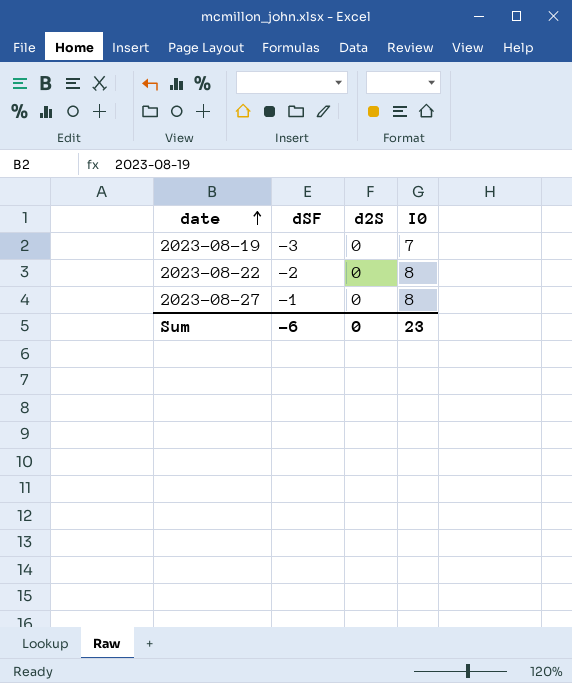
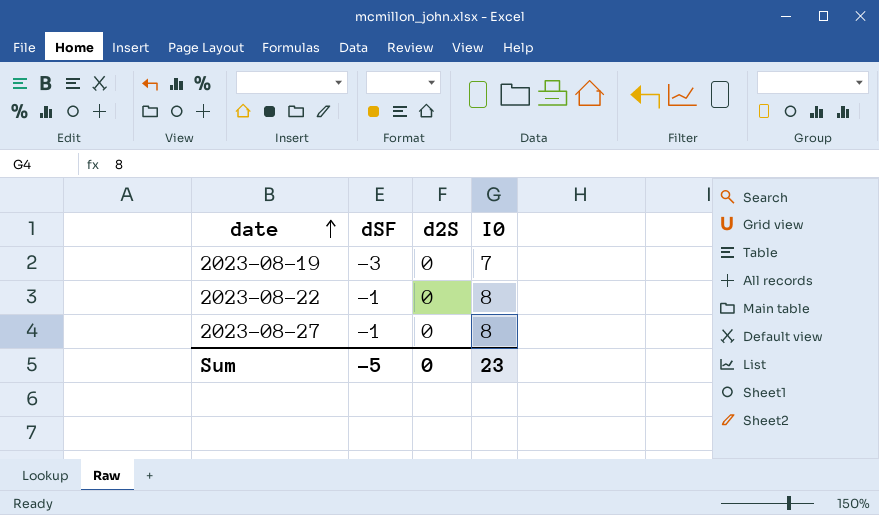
2023-08-22 | dSF: -2 -> -1
Sum | dSF: -6 -> -5

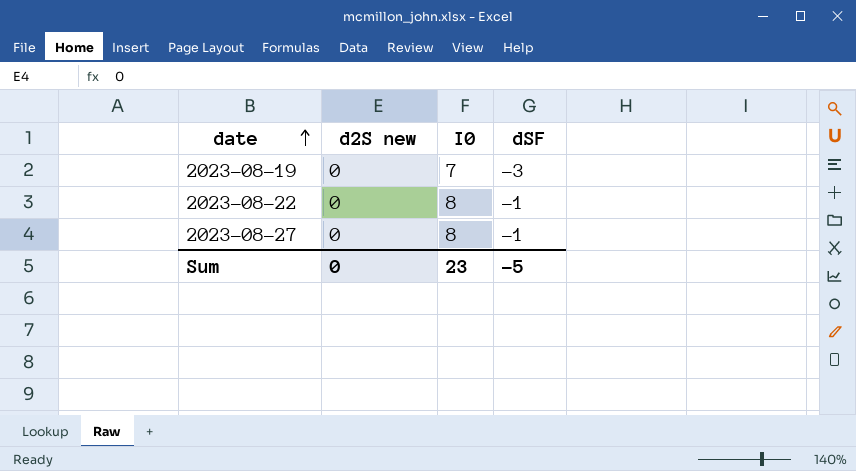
column name: d2S -> d2S new
column dSF | position: 2 -> 4

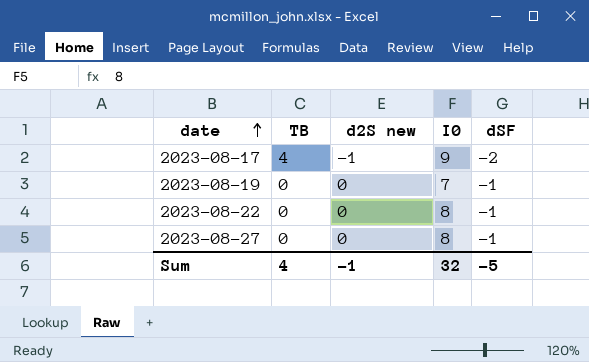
column TB | position: none -> 2
row 2023-08-17: none -> 4 | -1 | 9 | -2
2023-08-19 | dSF: -3 -> -1
Sum | d2S new: 0 -> -1
Sum | I0: 23 -> 32

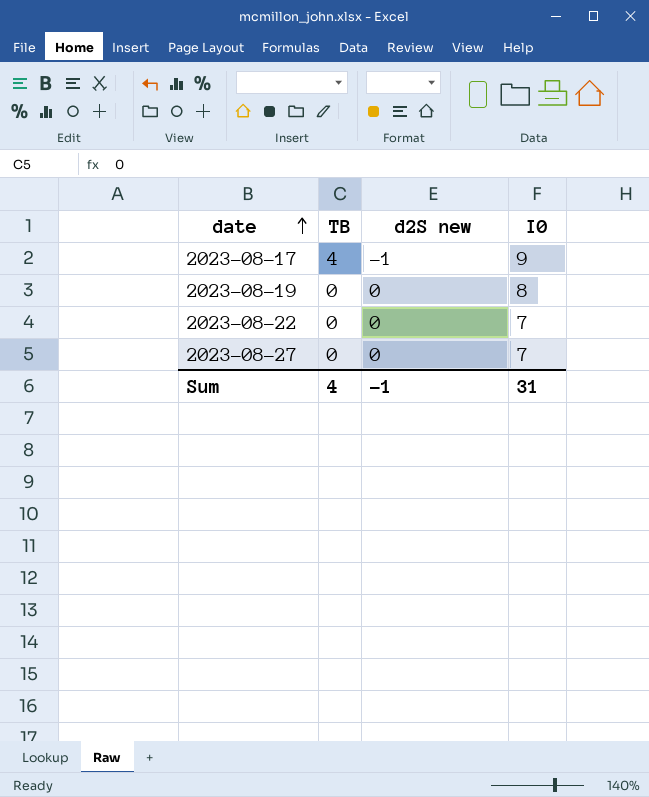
column dSF | position: 5 -> none
2023-08-19 | I0: 7 -> 8
2023-08-22 | I0: 8 -> 7
2023-08-27 | I0: 8 -> 7
Sum | I0: 32 -> 31

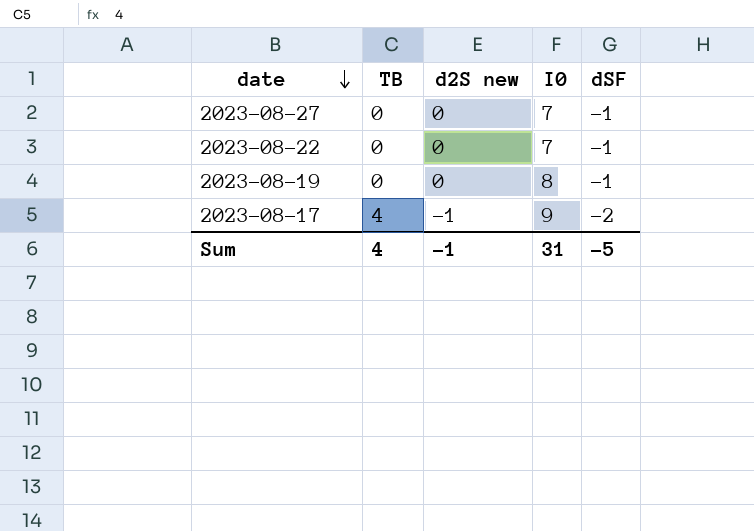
row order: date ascending -> date descending
column dSF | position: none -> 5

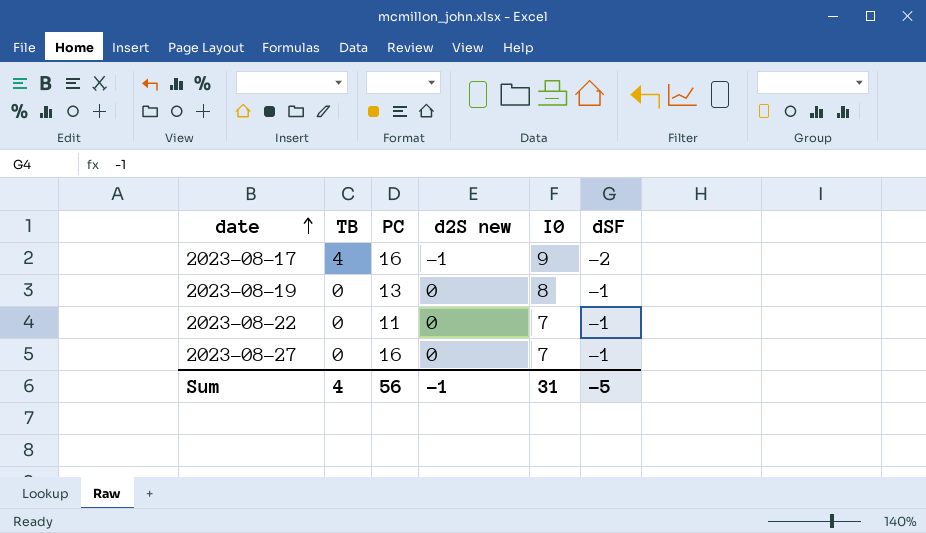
row order: date descending -> date ascending
column PC | position: none -> 3

